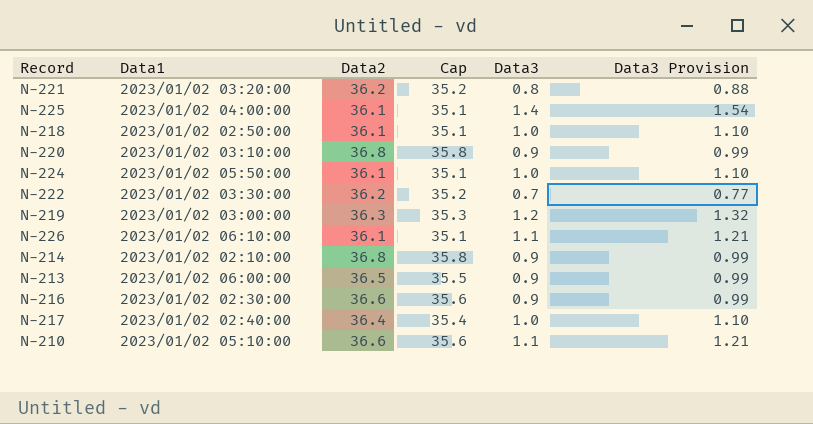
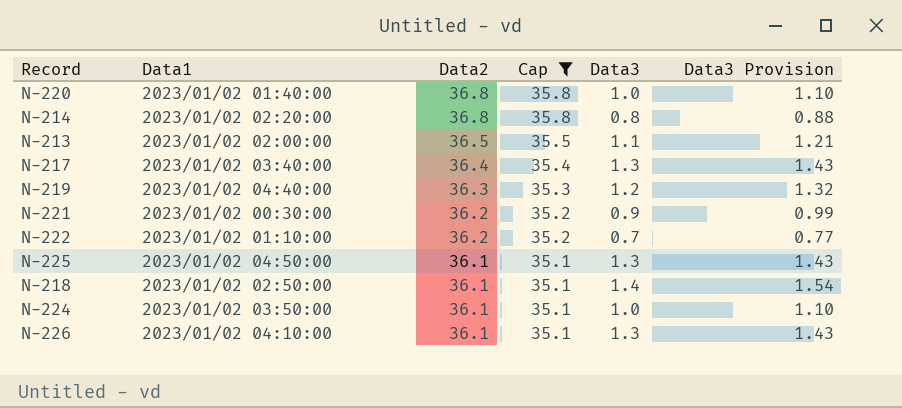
filter: none -> Cap != 35.6
row order: none -> Data2 descending
N-220 | Data1: 2023/01/02 03:10:00 -> 2023/01/02 01:40:00
N-220 | Data3: 0.9 -> 1.0
N-220 | Data3 Provision: 0.99 -> 1.10
N-214 | Data1: 2023/01/02 02:10:00 -> 2023/01/02 02:20:00
N-214 | Data3: 0.9 -> 0.8
N-214 | Data3 Provision: 0.99 -> 0.88
N-213 | Data1: 2023/01/02 06:00:00 -> 2023/01/02 02:00:00
N-213 | Data3: 0.9 -> 1.1
N-213 | Data3 Provision: 0.99 -> 1.21
N-217 | Data1: 2023/01/02 02:40:00 -> 2023/01/02 03:40:00
N-217 | Data3: 1.0 -> 1.3
N-217 | Data3 Provision: 1.10 -> 1.43
N-219 | Data1: 2023/01/02 03:00:00 -> 2023/01/02 04:40:00
N-221 | Data1: 2023/01/02 03:20:00 -> 2023/01/02 00:30:00
N-221 | Data3: 0.8 -> 0.9
N-221 | Data3 Provision: 0.88 -> 0.99
N-222 | Data1: 2023/01/02 03:30:00 -> 2023/01/02 01:10:00
N-225 | Data1: 2023/01/02 04:00:00 -> 2023/01/02 04:50:00
N-225 | Data3: 1.4 -> 1.3
N-225 | Data3 Provision: 1.54 -> 1.43
N-218 | Data3: 1.0 -> 1.4
N-218 | Data3 Provision: 1.10 -> 1.54
N-224 | Data1: 2023/01/02 05:50:00 -> 2023/01/02 03:50:00
N-226 | Data1: 2023/01/02 06:10:00 -> 2023/01/02 04:10:00
N-226 | Data3: 1.1 -> 1.3
N-226 | Data3 Provision: 1.21 -> 1.43

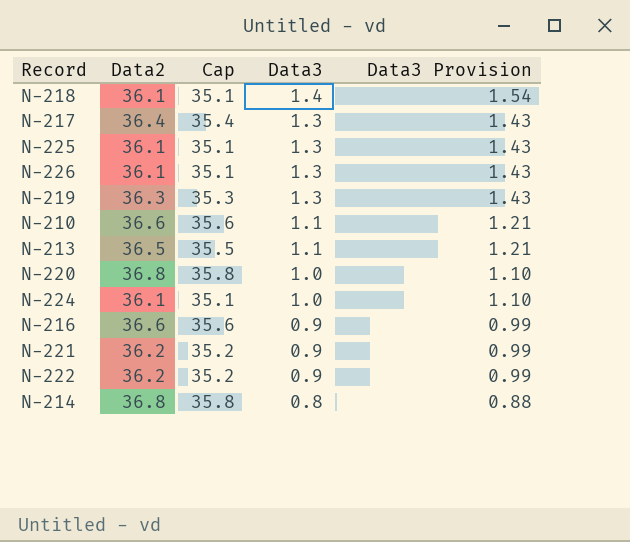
filter: Cap != 35.6 -> none
row order: Data2 descending -> Data3 descending
column Data1 | position: 2 -> none
N-219 | Data3: 1.2 -> 1.3
N-219 | Data3 Provision: 1.32 -> 1.43
N-222 | Data3: 0.7 -> 0.9
N-222 | Data3 Provision: 0.77 -> 0.99

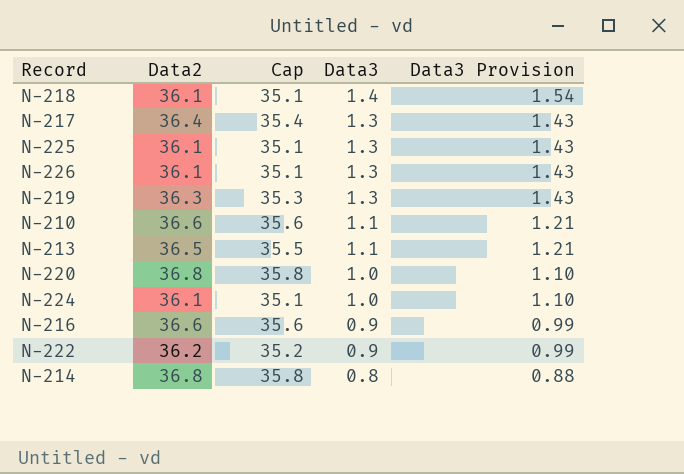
row N-221: 36.2 | 35.2 | 0.9 | 0.99 -> none

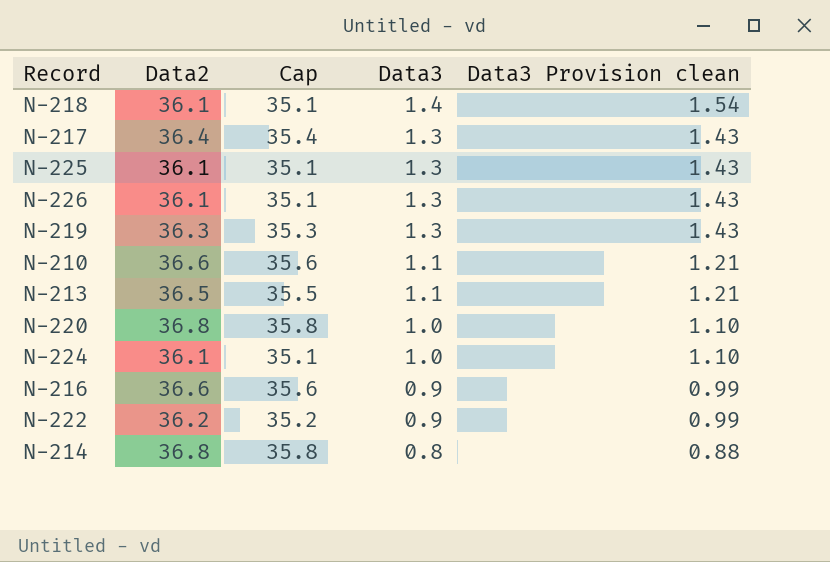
column name: Data3 Provision -> Data3 Provision clean

